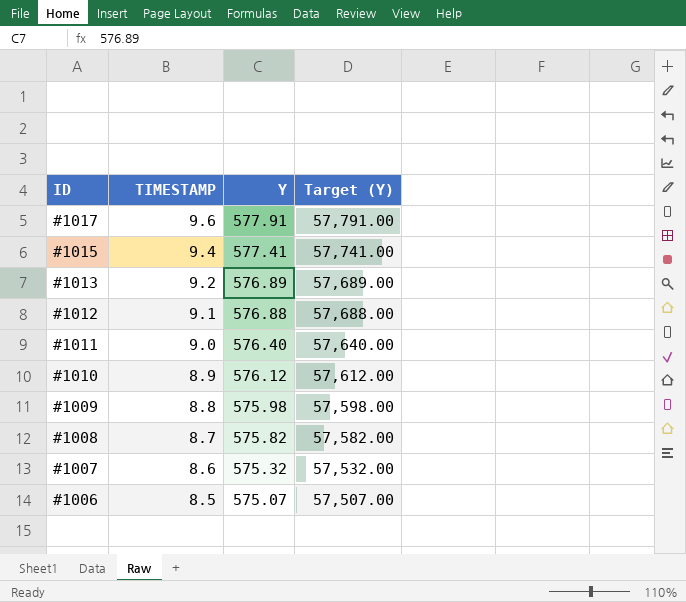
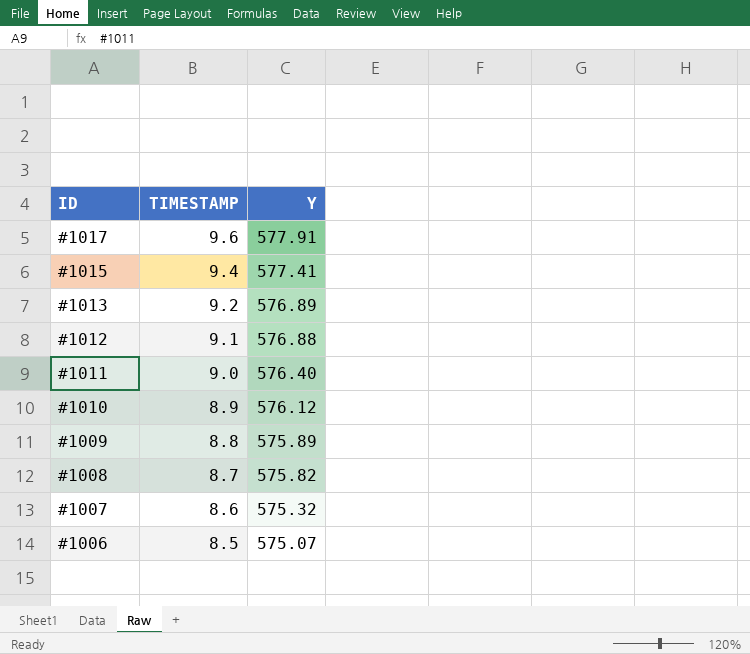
column Target (Y) | formula: [Y] * 100 -> none
#1009 | Y: 575.98 -> 575.89

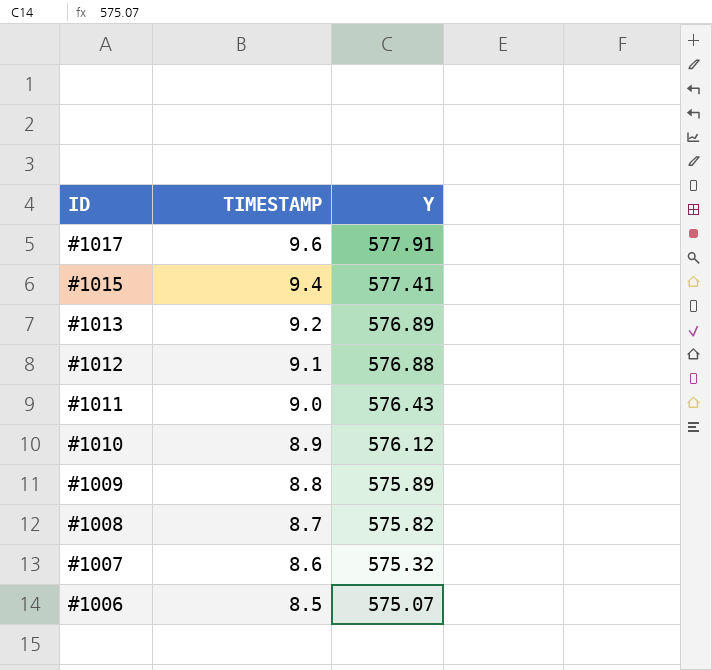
#1011 | Y: 576.40 -> 576.43

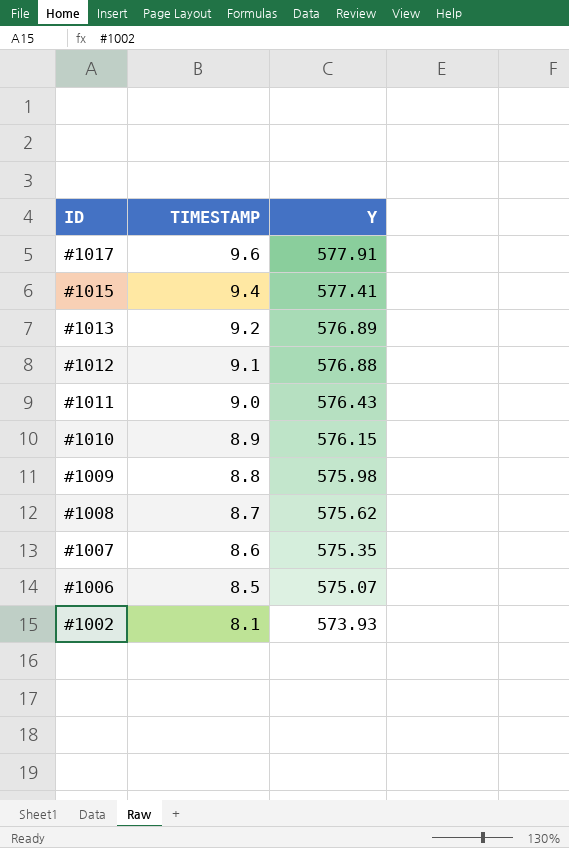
#1010 | Y: 576.12 -> 576.15
#1009 | Y: 575.89 -> 575.98
#1008 | Y: 575.82 -> 575.62
#1007 | Y: 575.32 -> 575.35
row #1002: none -> 8.1 | 573.93

